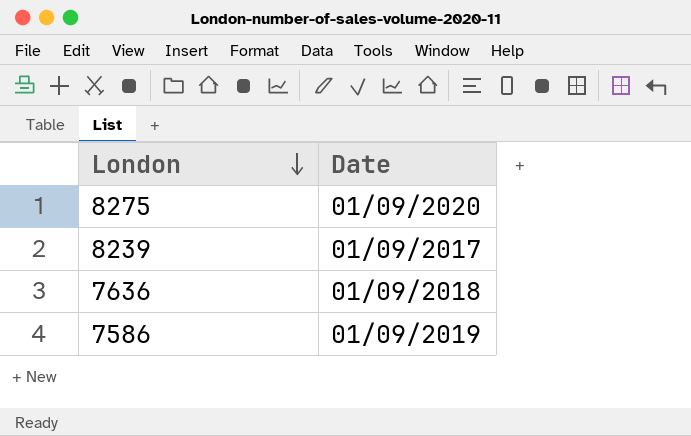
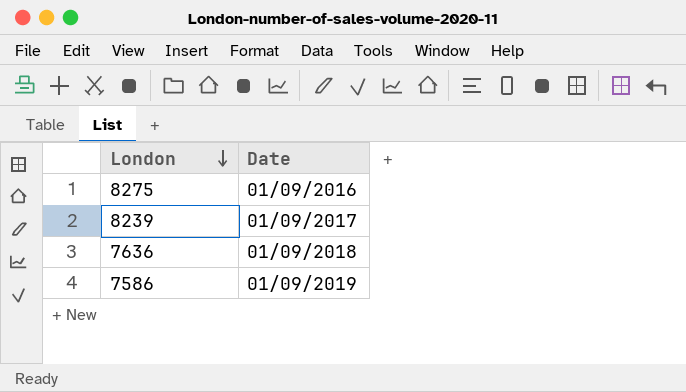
8275 | Date: 01/09/2020 -> 01/09/2016

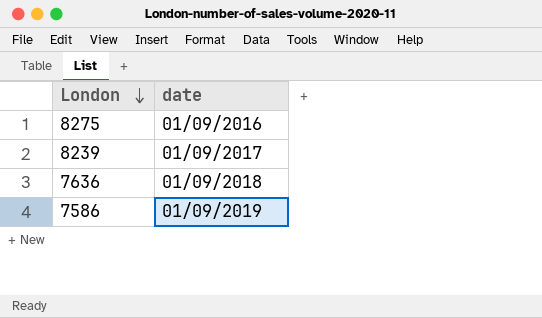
column name: Date -> date

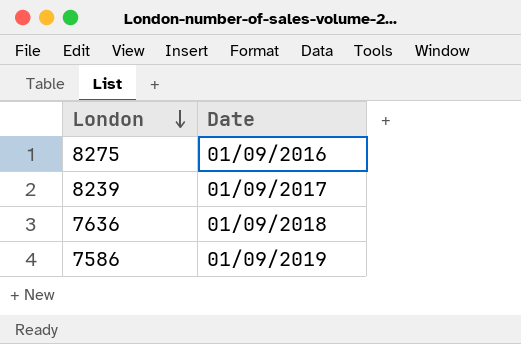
column name: date -> Date

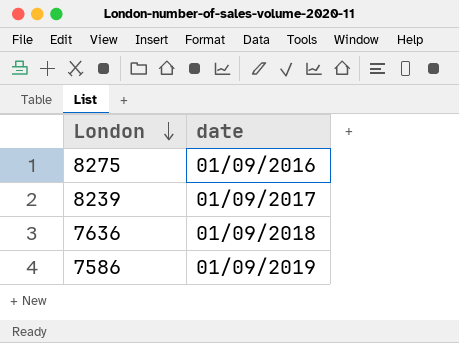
column name: Date -> date

